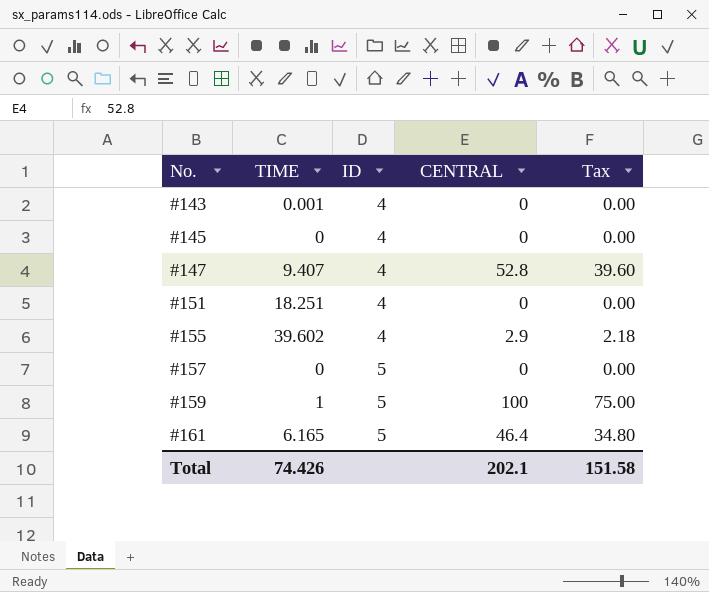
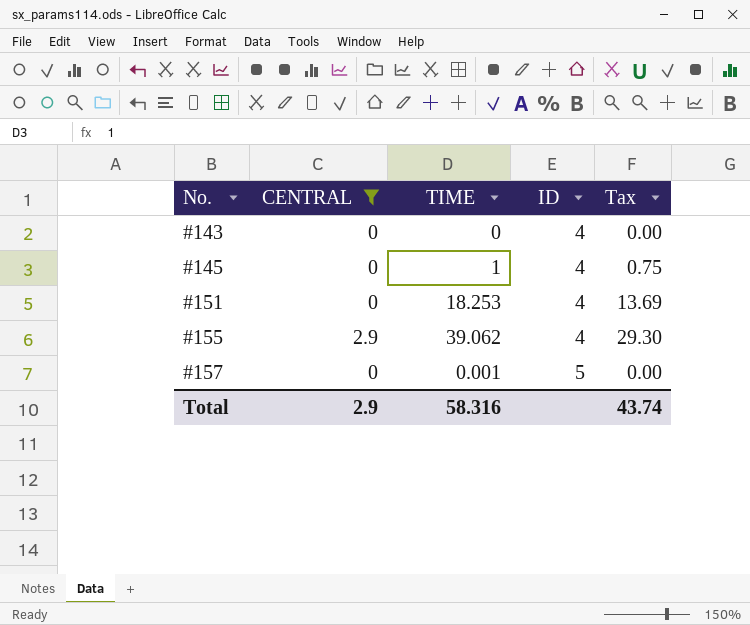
filter: none -> CENTRAL <= 2.9
column CENTRAL | position: 4 -> 2
column Tax | formula: [CENTRAL] * 0.75 -> [TIME] * 0.75
#143 | TIME: 0.001 -> 0
#145 | TIME: 0 -> 1
#151 | TIME: 18.251 -> 18.253
#155 | TIME: 39.602 -> 39.062
#157 | TIME: 0 -> 0.001
Total | CENTRAL: 202.1 -> 2.9
Total | TIME: 74.426 -> 58.316
Total | Tax: 151.58 -> 43.74

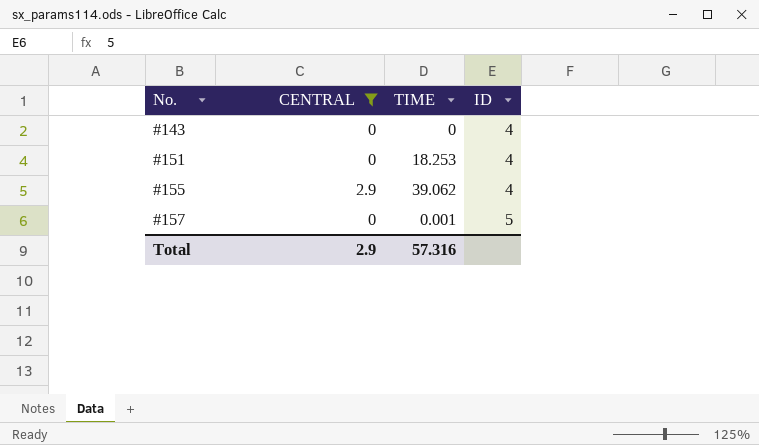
column Tax | formula: [TIME] * 0.75 -> none
row #145: 0 | 1 | 4 | 0.75 -> none
Total | TIME: 58.316 -> 57.316

